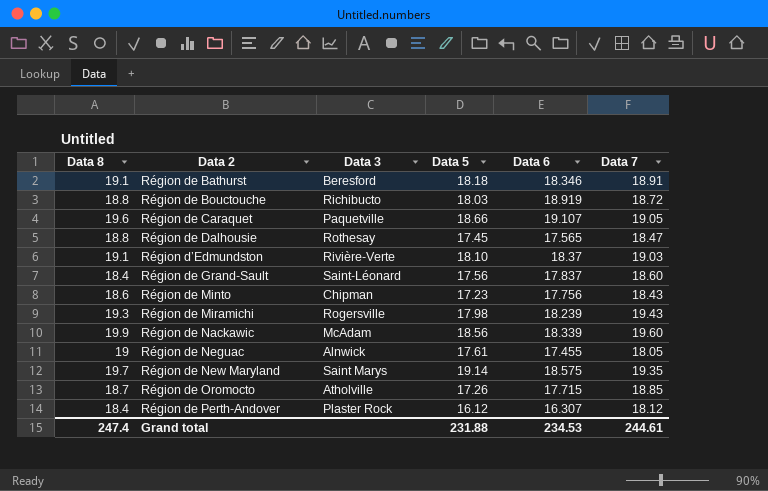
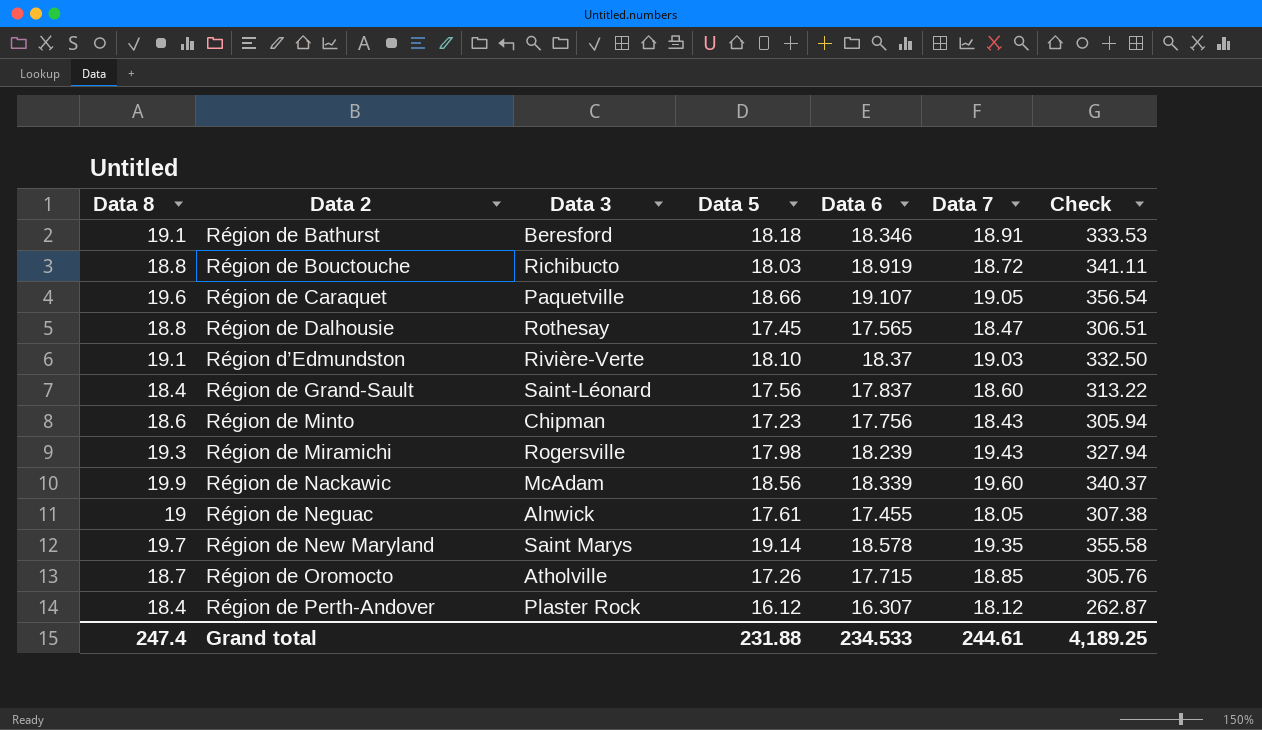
column Check | formula: none -> [Data 5] * [Data 6]
Région de New Maryland | Data 6: 18.575 -> 18.578
Grand total | Data 6: 234.53 -> 234.533

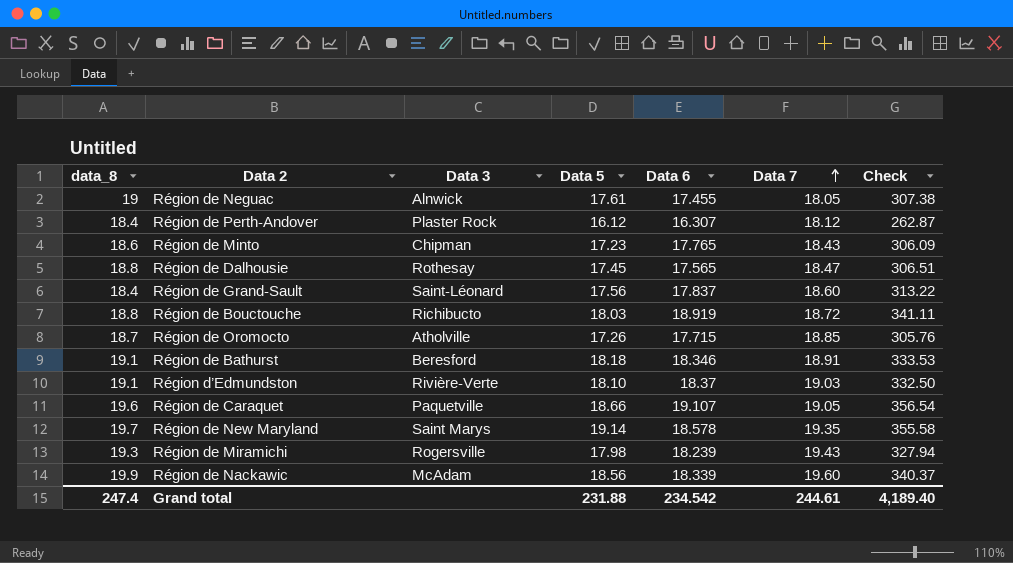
row order: none -> Data 7 ascending
column name: Data 8 -> data_8
Région de Minto | Data 6: 17.756 -> 17.765
Région de Minto | Check: 305.94 -> 306.09
Grand total | Data 6: 234.533 -> 234.542
Grand total | Check: 4,189.25 -> 4,189.40

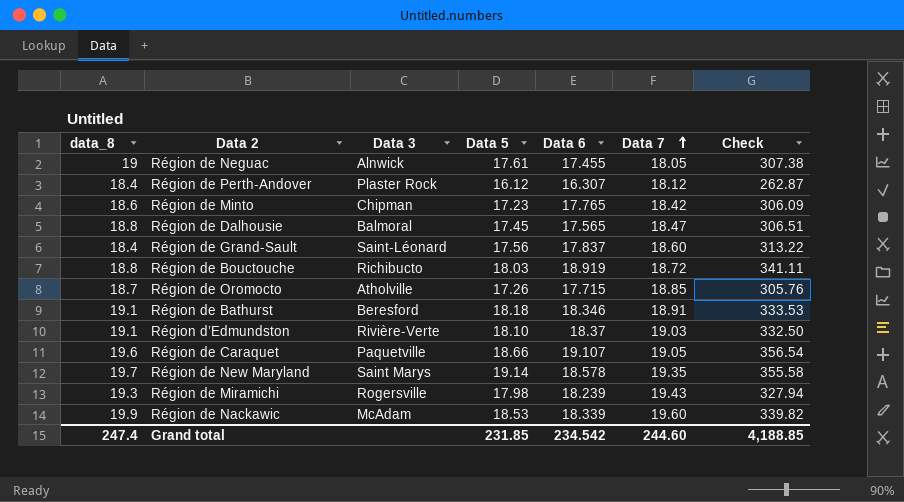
Région de Minto | Data 7: 18.43 -> 18.42
Région de Dalhousie | Data 3: Rothesay -> Balmoral
Région de Nackawic | Data 5: 18.56 -> 18.53
Région de Nackawic | Check: 340.37 -> 339.82
Grand total | Data 5: 231.88 -> 231.85
Grand total | Data 7: 244.61 -> 244.60
Grand total | Check: 4,189.40 -> 4,188.85

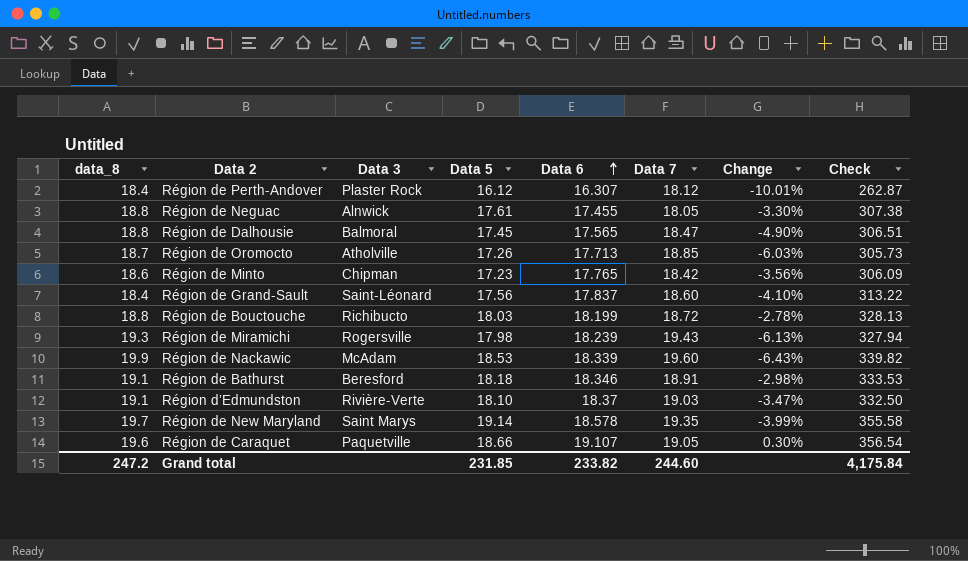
row order: Data 7 ascending -> Data 6 ascending
column Change | formula: none -> ([Data 6] - [Data 7]) / [Data 7]
Région de Neguac | data_8: 19 -> 18.8
Région de Oromocto | Data 6: 17.715 -> 17.713
Région de Oromocto | Check: 305.76 -> 305.73
Région de Bouctouche | Data 6: 18.919 -> 18.199
Région de Bouctouche | Check: 341.11 -> 328.13
Grand total | data_8: 247.4 -> 247.2
Grand total | Data 6: 234.542 -> 233.82
Grand total | Check: 4,188.85 -> 4,175.84

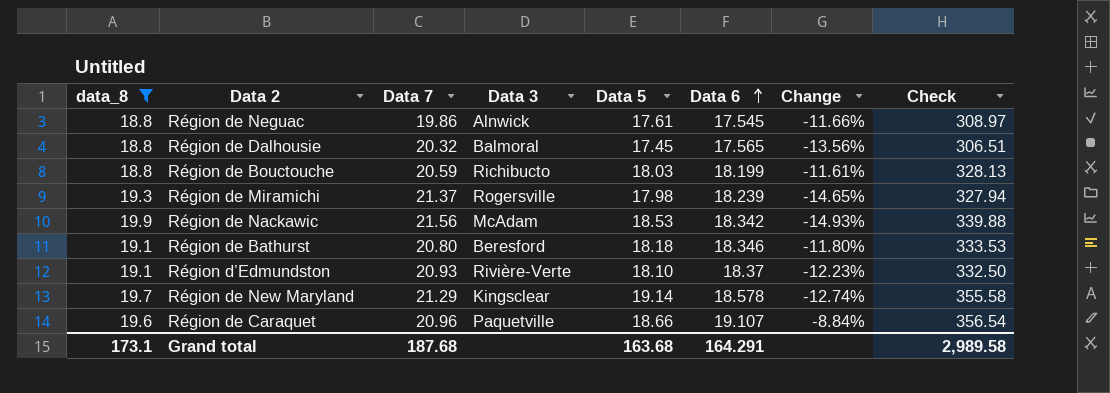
filter: none -> data_8 >= 18.8
column Data 7 | position: 6 -> 3
Région de Neguac | Data 7: 18.05 -> 19.86
Région de Neguac | Data 6: 17.455 -> 17.545
Région de Neguac | Change: -3.30% -> -11.66%
Région de Neguac | Check: 307.38 -> 308.97
Région de Dalhousie | Data 7: 18.47 -> 20.32
Région de Dalhousie | Change: -4.90% -> -13.56%
Région de Bouctouche | Data 7: 18.72 -> 20.59
Région de Bouctouche | Change: -2.78% -> -11.61%
Région de Miramichi | Data 7: 19.43 -> 21.37
Région de Miramichi | Change: -6.13% -> -14.65%
Région de Nackawic | Data 7: 19.60 -> 21.56
Région de Nackawic | Data 6: 18.339 -> 18.342
Région de Nackawic | Change: -6.43% -> -14.93%
Région de Nackawic | Check: 339.82 -> 339.88
Région de Bathurst | Data 7: 18.91 -> 20.80
Région de Bathurst | Change: -2.98% -> -11.80%
Région d’Edmundston | Data 7: 19.03 -> 20.93
Région d’Edmundston | Change: -3.47% -> -12.23%
Région de New Maryland | Data 7: 19.35 -> 21.29
Région de New Maryland | Data 3: Saint Marys -> Kingsclear
Région de New Maryland | Change: -3.99% -> -12.74%
Région de Caraquet | Data 7: 19.05 -> 20.96
Région de Caraquet | Change: 0.30% -> -8.84%
Grand total | data_8: 247.2 -> 173.1
Grand total | Data 7: 244.60 -> 187.68
Grand total | Data 5: 231.85 -> 163.68
Grand total | Data 6: 233.82 -> 164.291
Grand total | Check: 4,175.84 -> 2,989.58

